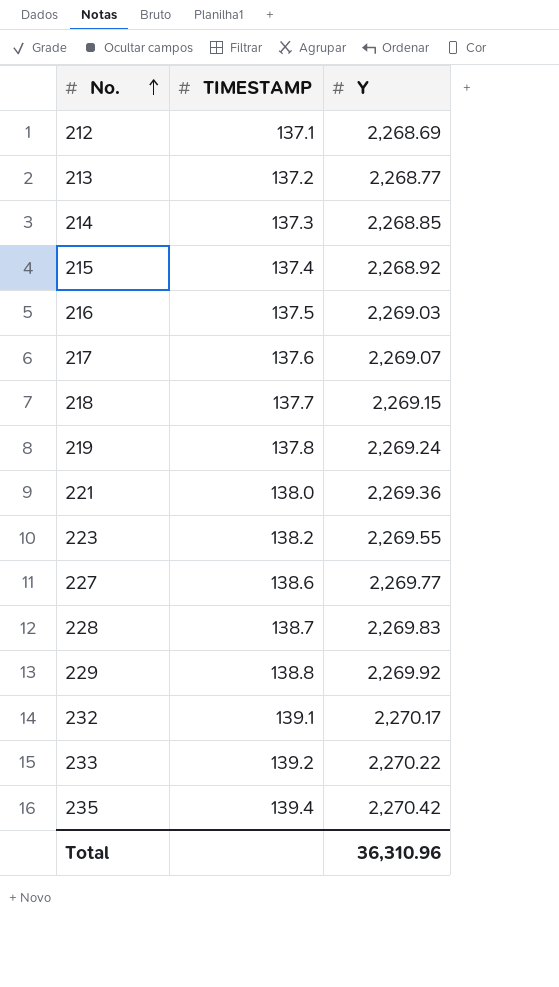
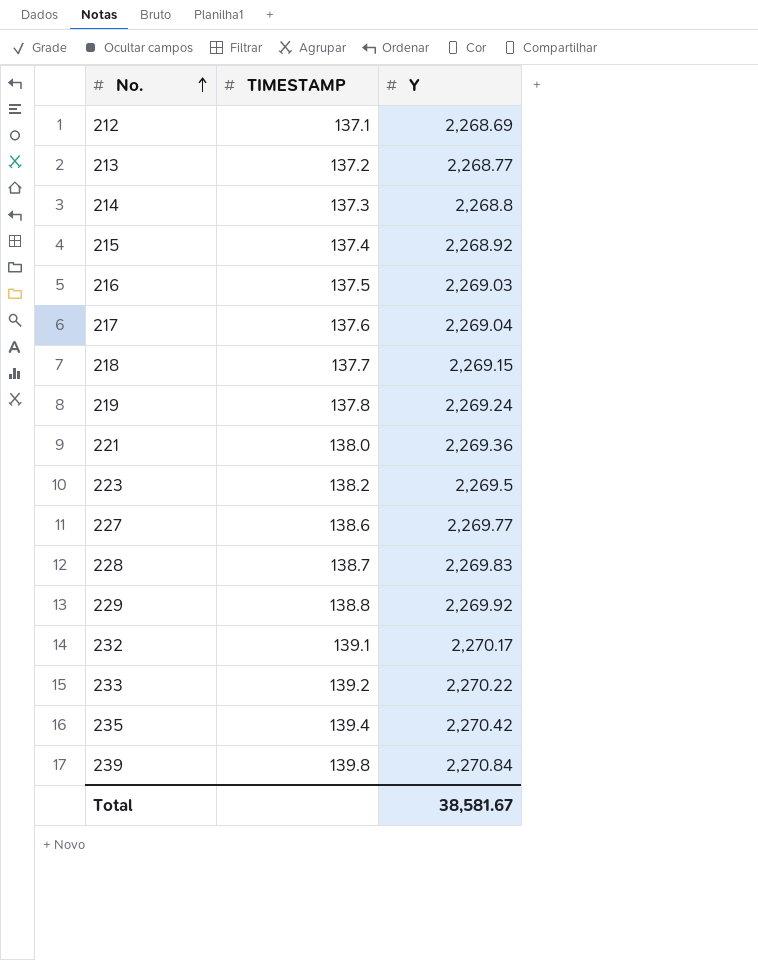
214 | Y: 2,268.85 -> 2,268.8
217 | Y: 2,269.07 -> 2,269.04
223 | Y: 2,269.55 -> 2,269.5
row 239: none -> 139.8 | 2,270.84
Total | Y: 36,310.96 -> 38,581.67

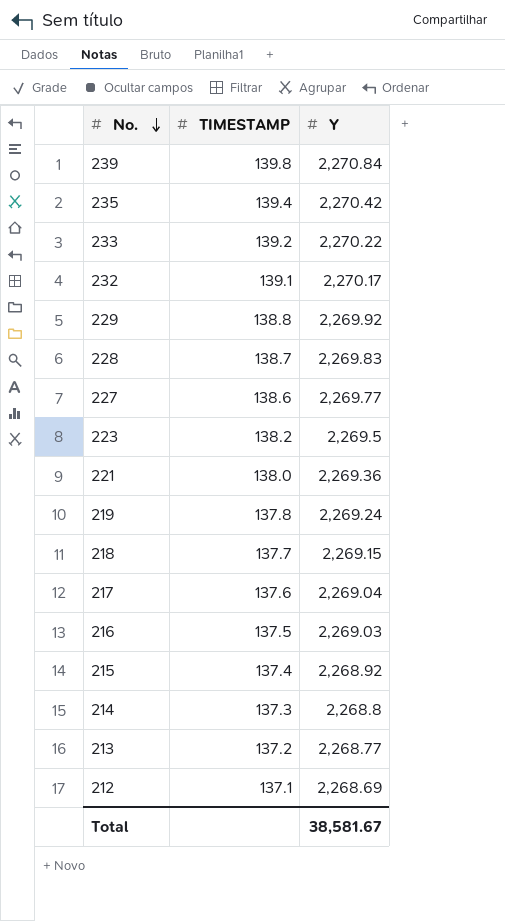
row order: No. ascending -> No. descending

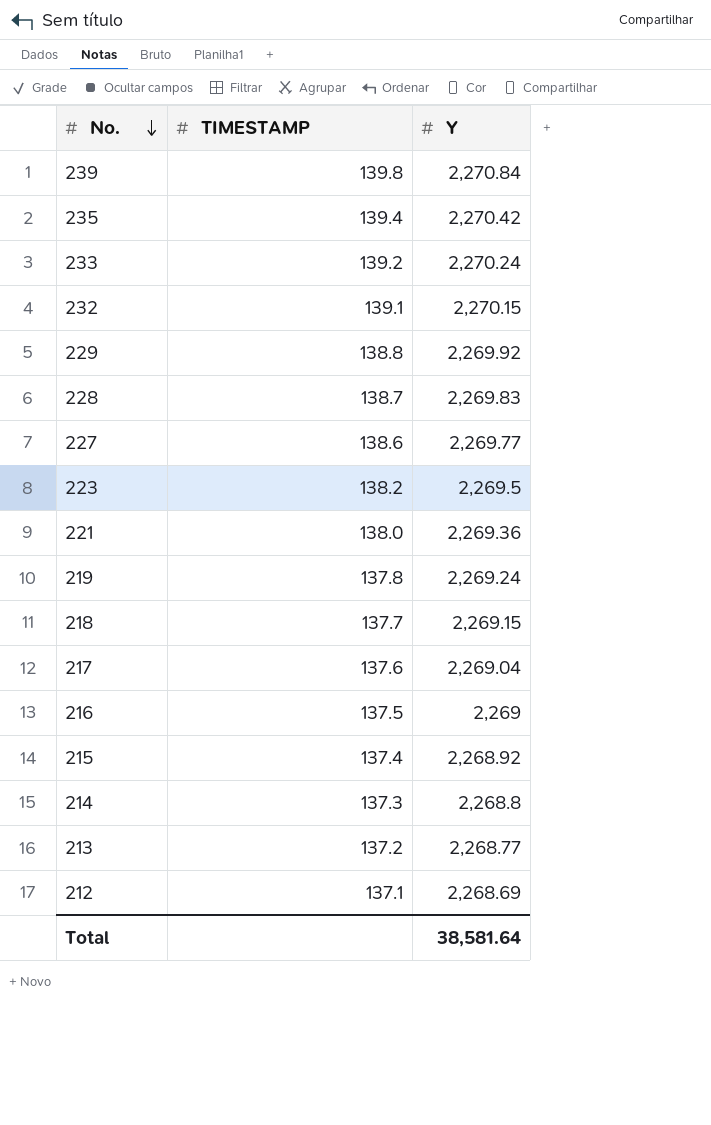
233 | Y: 2,270.22 -> 2,270.24
232 | Y: 2,270.17 -> 2,270.15
216 | Y: 2,269.03 -> 2,269
Total | Y: 38,581.67 -> 38,581.64

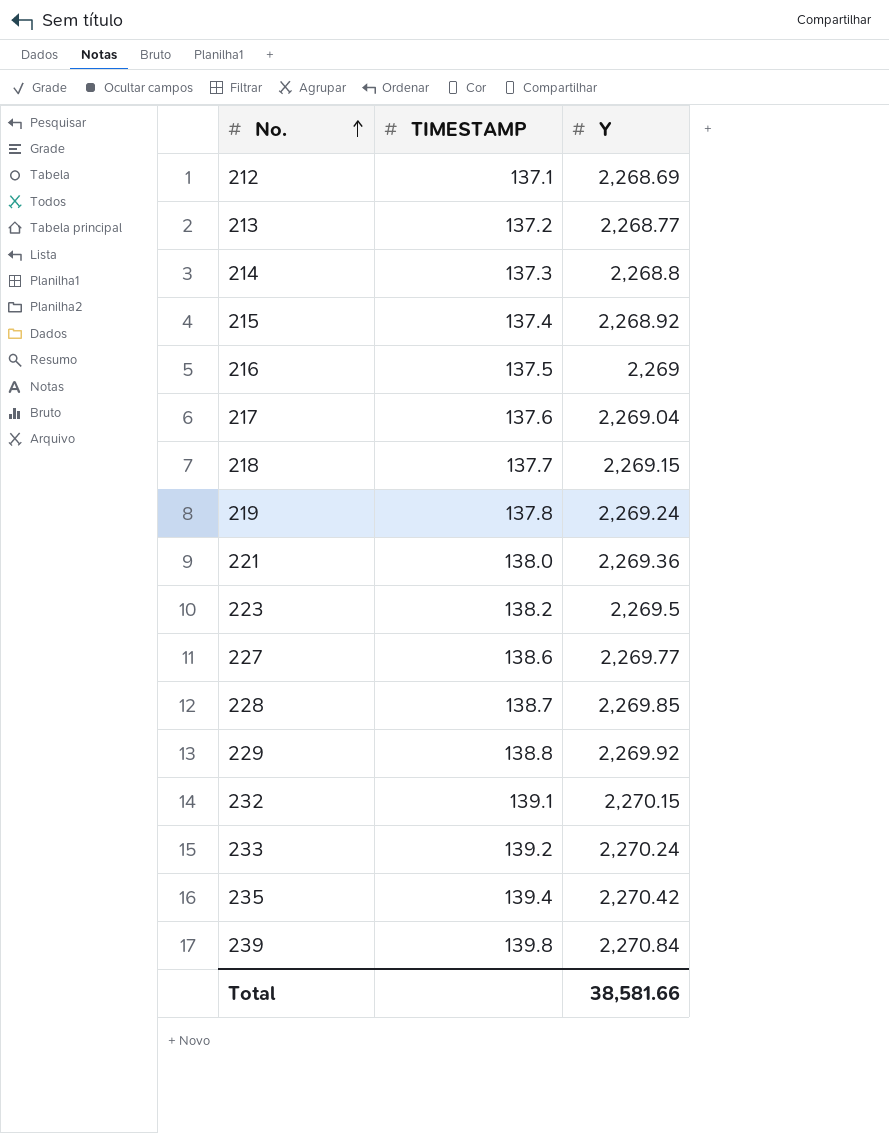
row order: No. descending -> No. ascending
228 | Y: 2,269.83 -> 2,269.85
Total | Y: 38,581.64 -> 38,581.66

